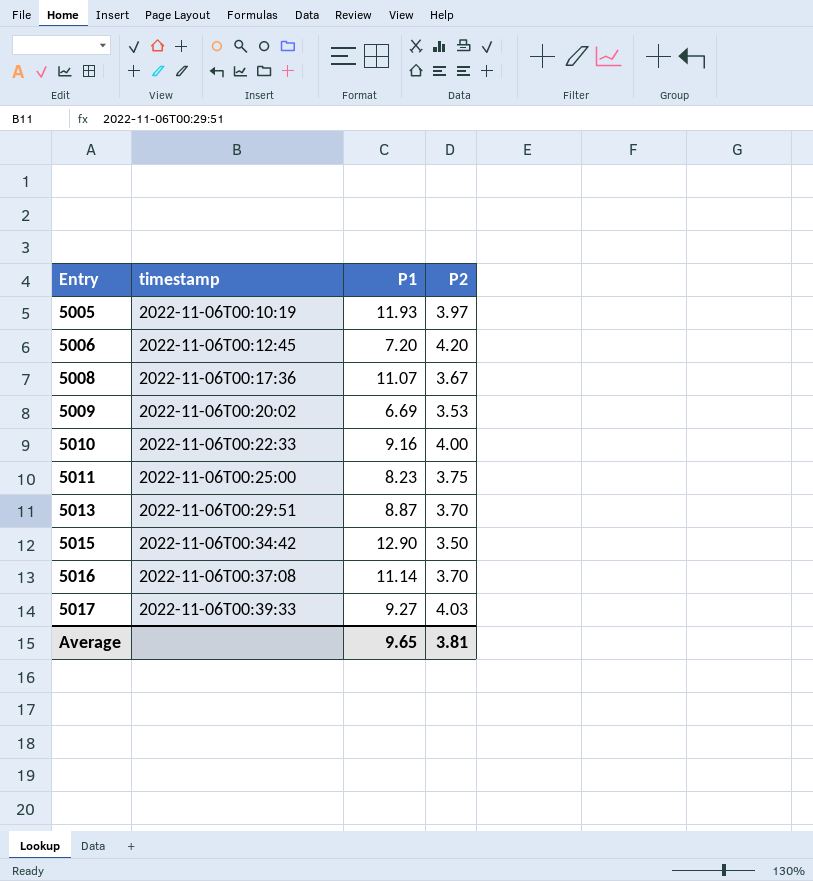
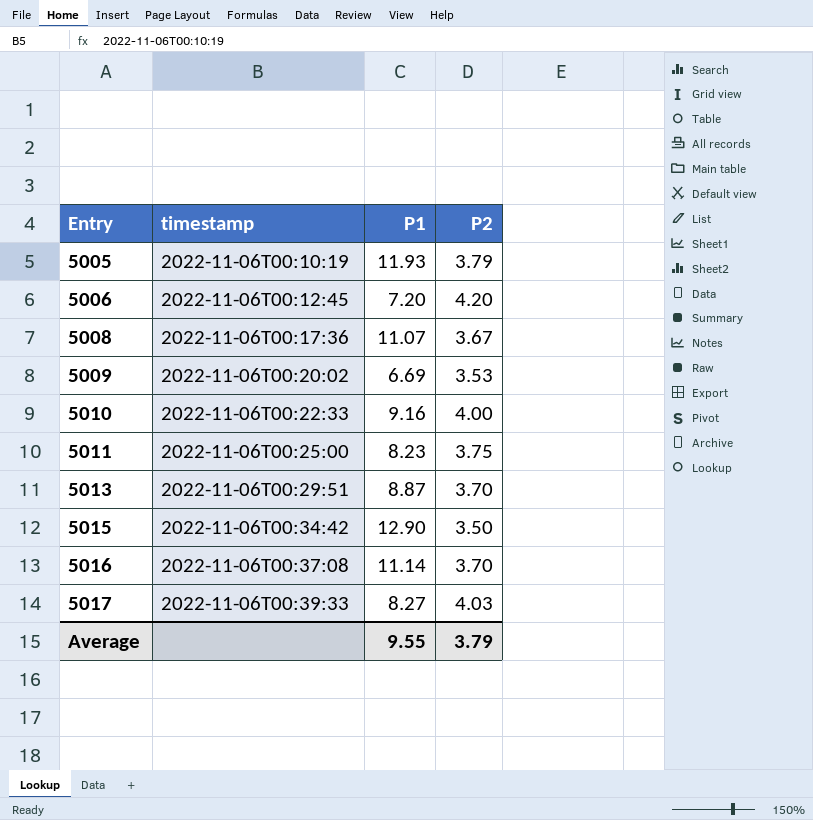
5005 | P2: 3.97 -> 3.79
5017 | P1: 9.27 -> 8.27
Average | P1: 9.65 -> 9.55
Average | P2: 3.81 -> 3.79

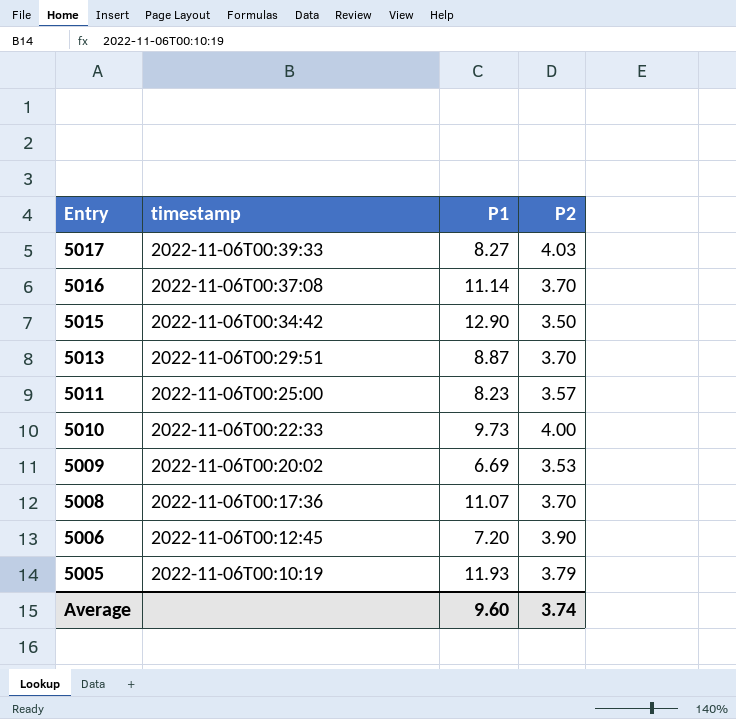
row order: Entry ascending -> Entry descending
5011 | P2: 3.75 -> 3.57
5010 | P1: 9.16 -> 9.73
5008 | P2: 3.67 -> 3.70
5006 | P2: 4.20 -> 3.90
Average | P1: 9.55 -> 9.60
Average | P2: 3.79 -> 3.74

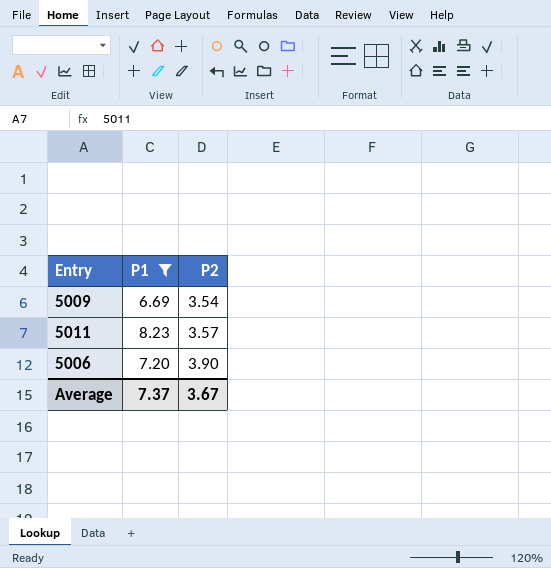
filter: none -> P1 <= 8.23
row order: Entry descending -> P2 ascending
column timestamp | position: 2 -> none
5009 | P2: 3.53 -> 3.54
Average | P1: 9.60 -> 7.37
Average | P2: 3.74 -> 3.67

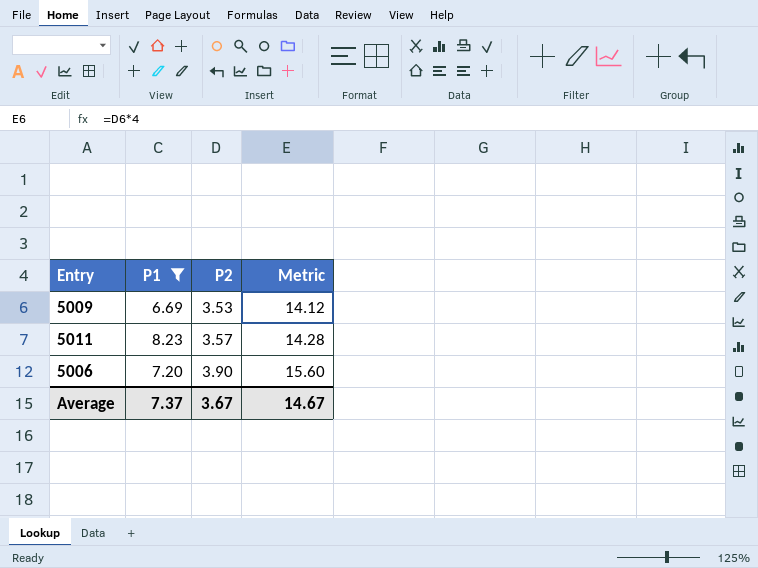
column Metric | formula: none -> [P2] * 4
5009 | P2: 3.54 -> 3.53

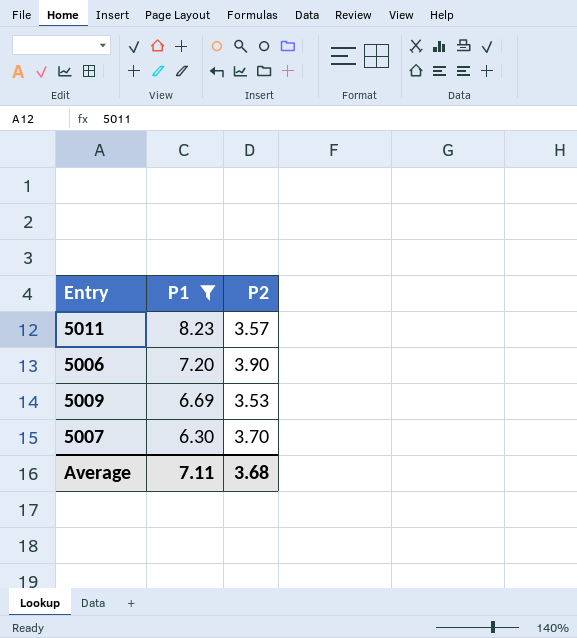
row order: P2 ascending -> P1 descending
column Metric | formula: [P2] * 4 -> none
row 5007: none -> 6.30 | 3.70
Average | P1: 7.37 -> 7.11
Average | P2: 3.67 -> 3.68

